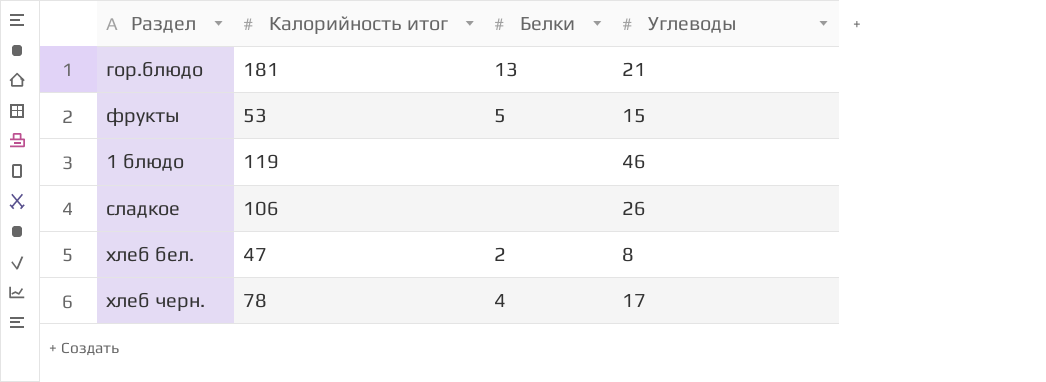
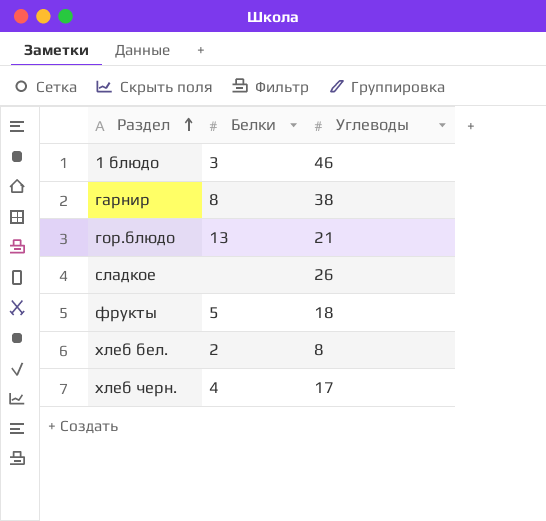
row order: none -> Раздел ascending
column Калорийность итог | position: 2 -> none
1 блюдо | Белки: none -> 3
row гарнир: none -> 8 | 38
фрукты | Углеводы: 15 -> 18

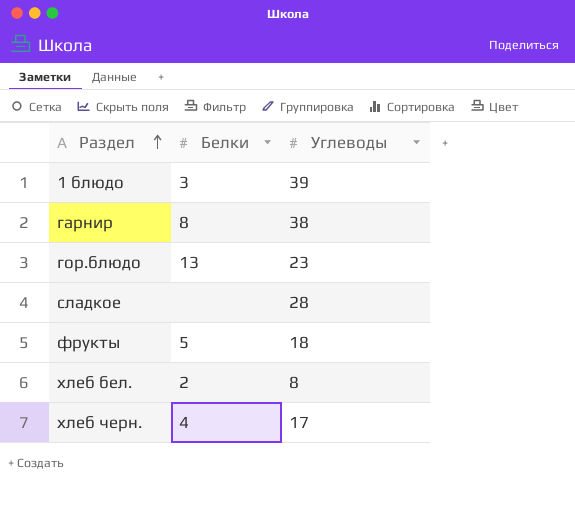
1 блюдо | Углеводы: 46 -> 39
гор.блюдо | Углеводы: 21 -> 23
сладкое | Углеводы: 26 -> 28

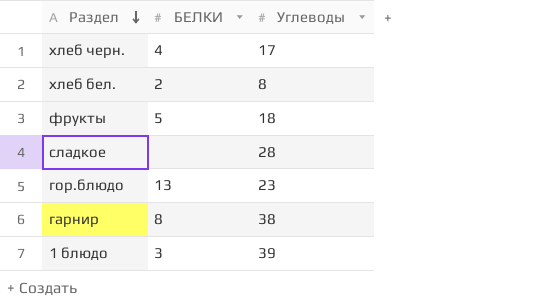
row order: Раздел ascending -> Раздел descending
column name: Белки -> БЕЛКИ

